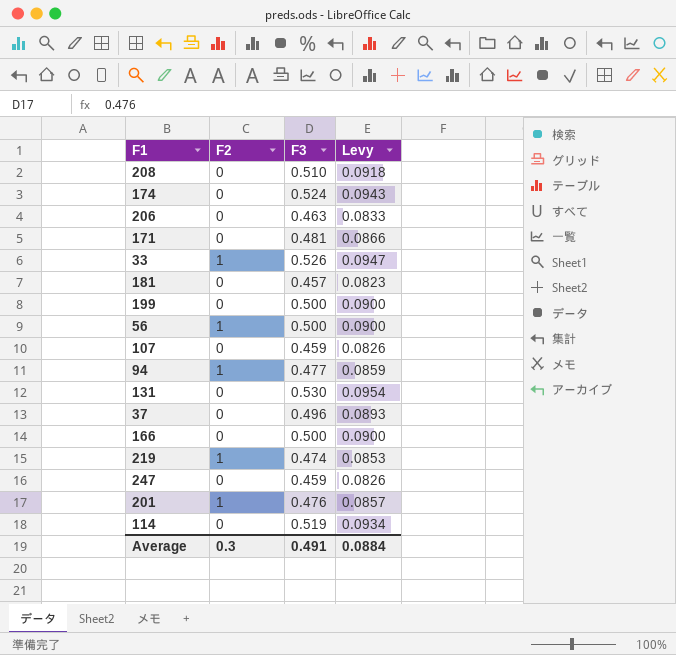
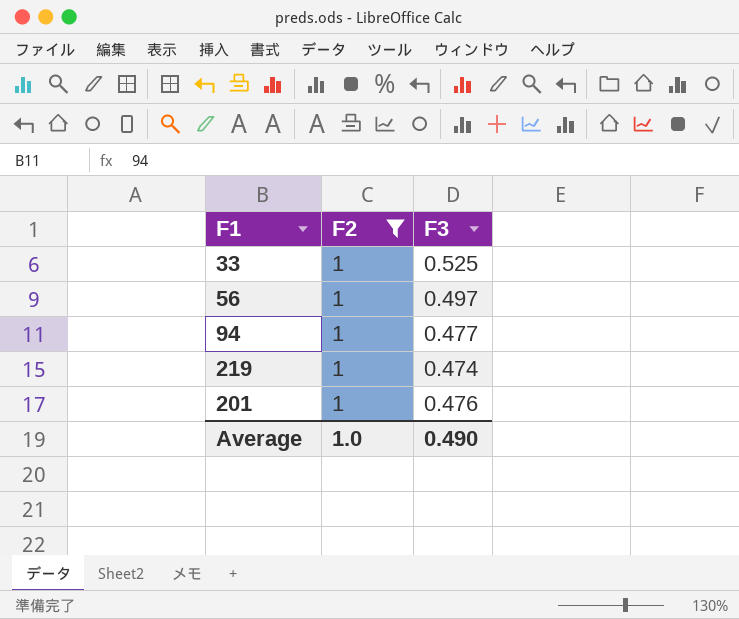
filter: none -> F2 = 1
column Levy | formula: [F3] * 0.18 -> none
33 | F3: 0.526 -> 0.525
56 | F3: 0.500 -> 0.497
Average | F2: 0.3 -> 1.0
Average | F3: 0.491 -> 0.490

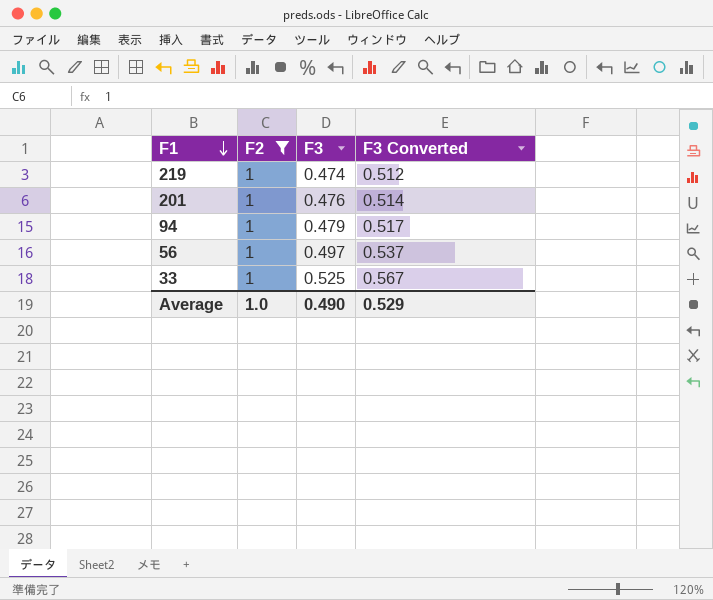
row order: none -> F1 descending
column F3 Converted | formula: none -> [F3] * 1.08
94 | F3: 0.477 -> 0.479

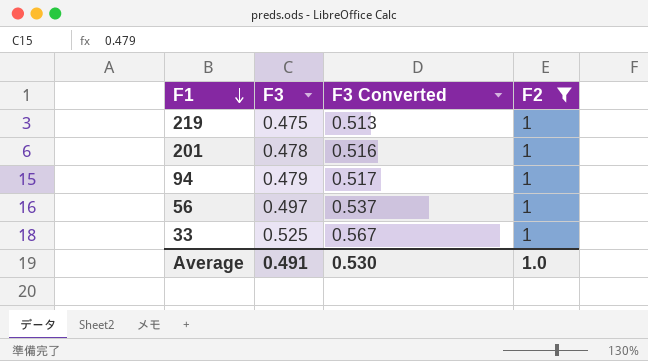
column F2 | position: 2 -> 4
219 | F3: 0.474 -> 0.475
219 | F3 Converted: 0.512 -> 0.513
201 | F3: 0.476 -> 0.478
201 | F3 Converted: 0.514 -> 0.516
Average | F3: 0.490 -> 0.491
Average | F3 Converted: 0.529 -> 0.530

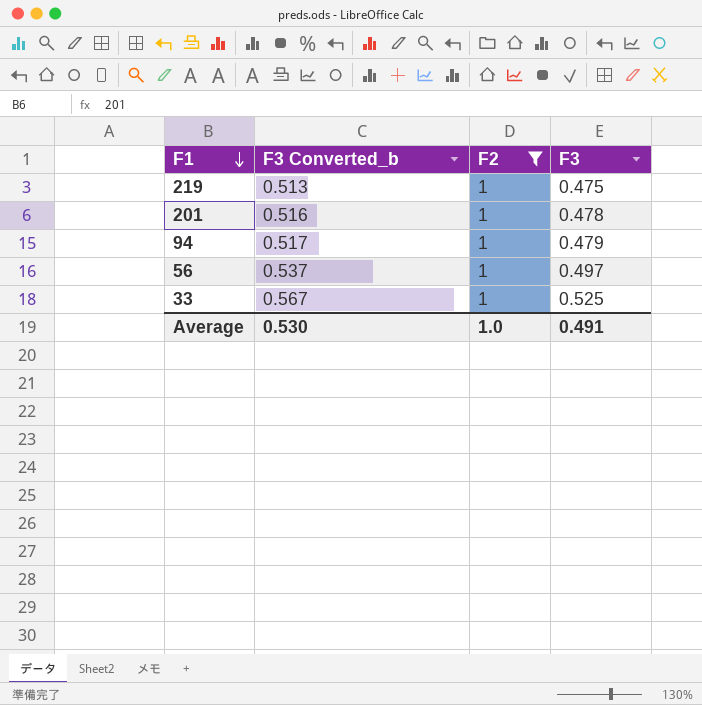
column name: F3 Converted -> F3 Converted_b
column F3 | position: 2 -> 4

